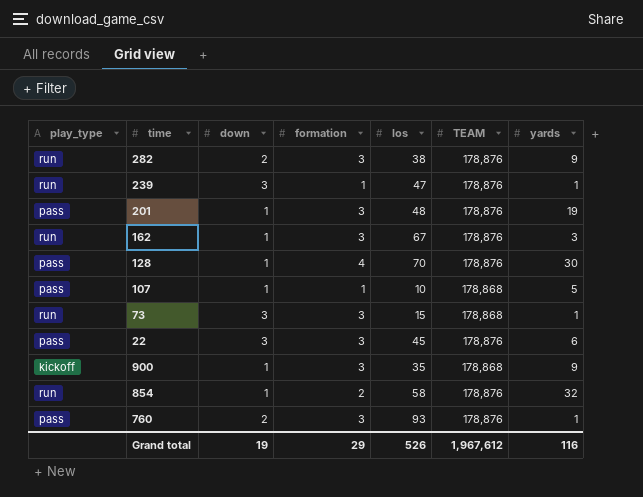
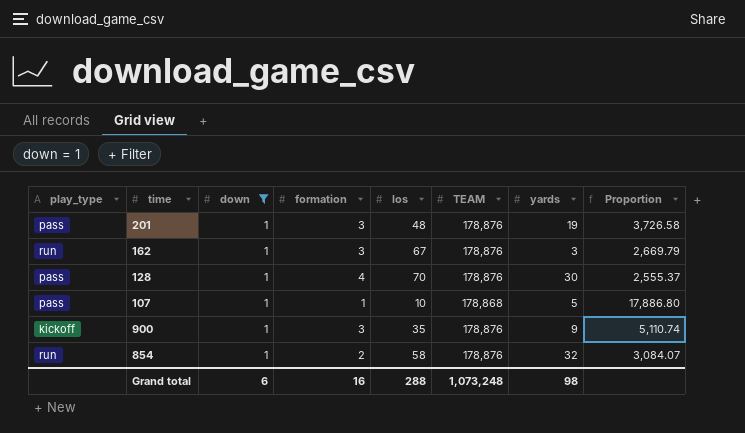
filter: none -> down = 1
column Proportion | formula: none -> [TEAM] / [los]
900 | TEAM: 178,868 -> 178,876
Grand total | down: 19 -> 6
Grand total | formation: 29 -> 16
Grand total | los: 526 -> 288
Grand total | TEAM: 1,967,612 -> 1,073,248
Grand total | yards: 116 -> 98

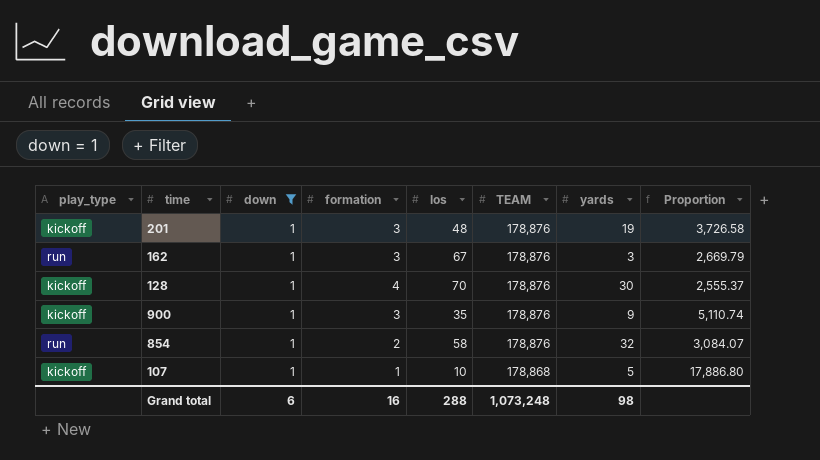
row order: none -> TEAM descending
201 | play_type: pass -> kickoff
128 | play_type: pass -> kickoff
107 | play_type: pass -> kickoff

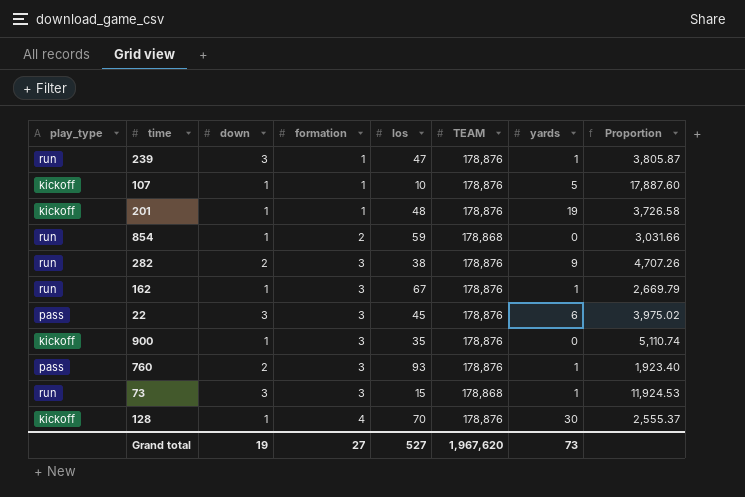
filter: down = 1 -> none
row order: TEAM descending -> formation ascending
107 | TEAM: 178,868 -> 178,876
107 | Proportion: 17,886.80 -> 17,887.60
201 | formation: 3 -> 1
854 | los: 58 -> 59
854 | TEAM: 178,876 -> 178,868
854 | yards: 32 -> 0
854 | Proportion: 3,084.07 -> 3,031.66
162 | yards: 3 -> 1
900 | yards: 9 -> 0
Grand total | down: 6 -> 19
Grand total | formation: 16 -> 27
Grand total | los: 288 -> 527
Grand total | TEAM: 1,073,248 -> 1,967,620
Grand total | yards: 98 -> 73

